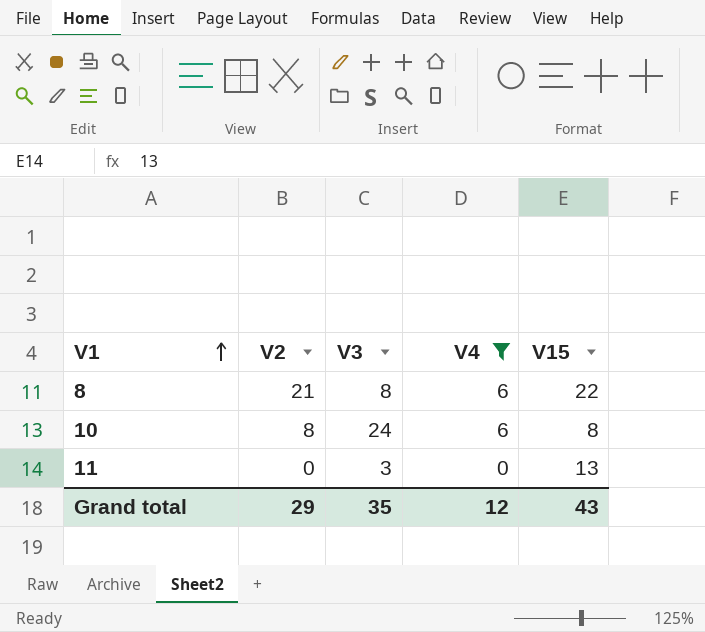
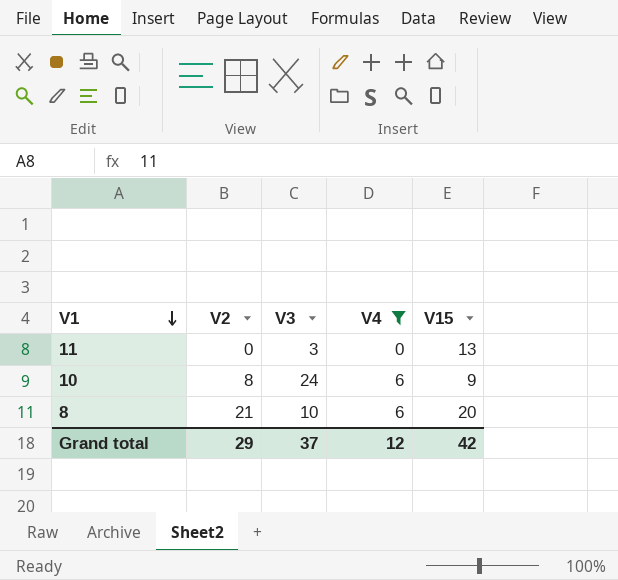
row order: V1 ascending -> V1 descending
10 | V15: 8 -> 9
8 | V3: 8 -> 10
8 | V15: 22 -> 20
Grand total | V3: 35 -> 37
Grand total | V15: 43 -> 42

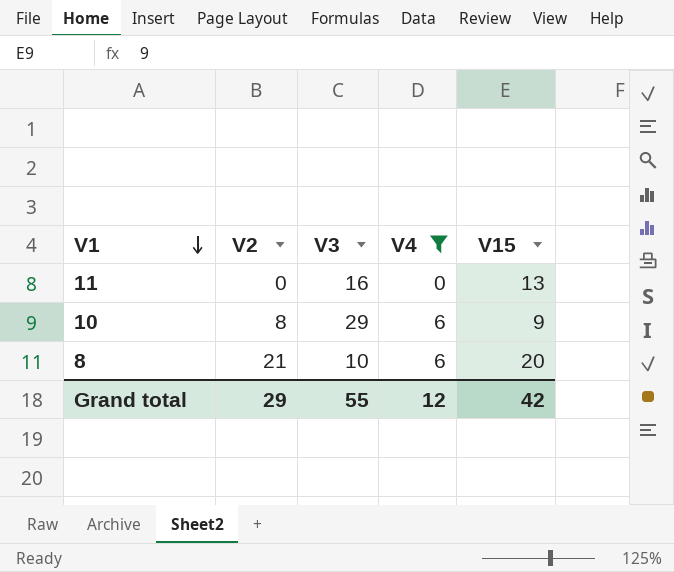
11 | V3: 3 -> 16
10 | V3: 24 -> 29
Grand total | V3: 37 -> 55

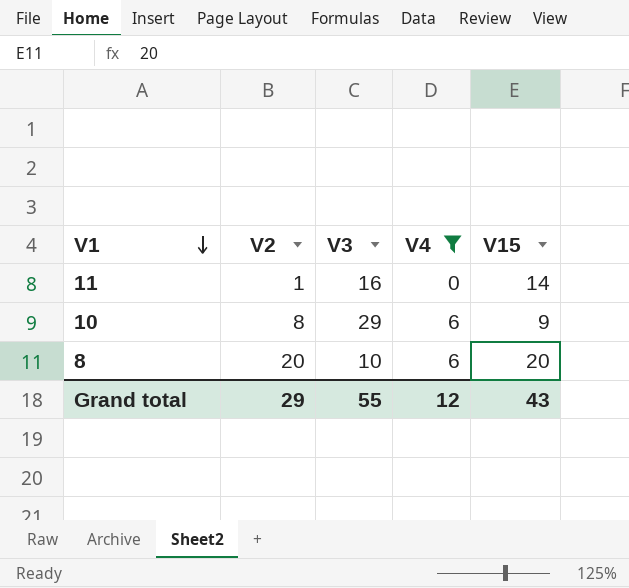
11 | V2: 0 -> 1
11 | V15: 13 -> 14
8 | V2: 21 -> 20
Grand total | V15: 42 -> 43

